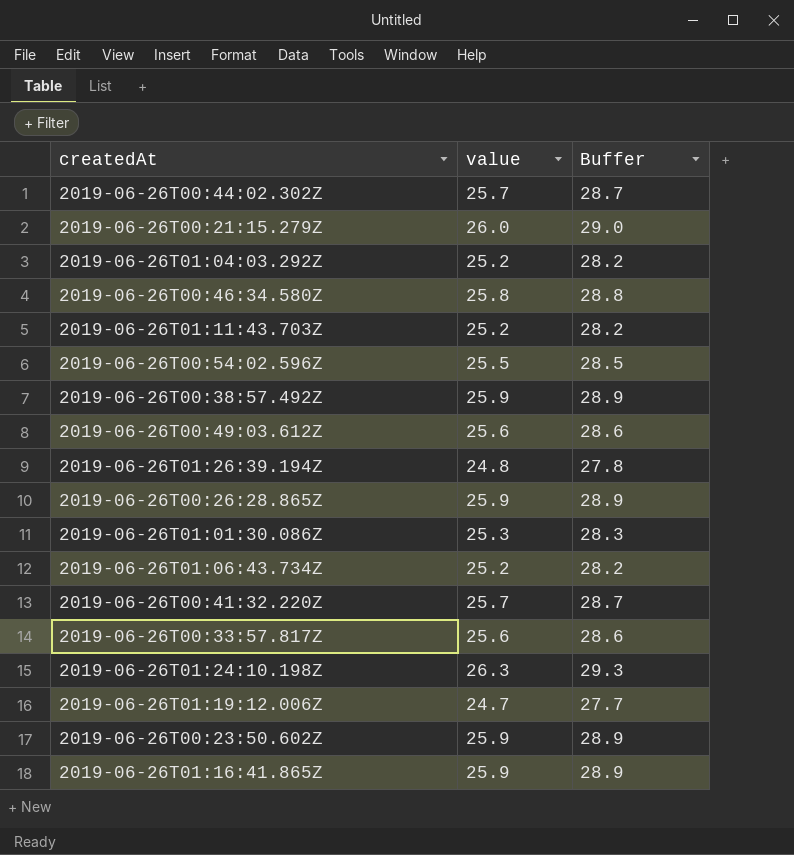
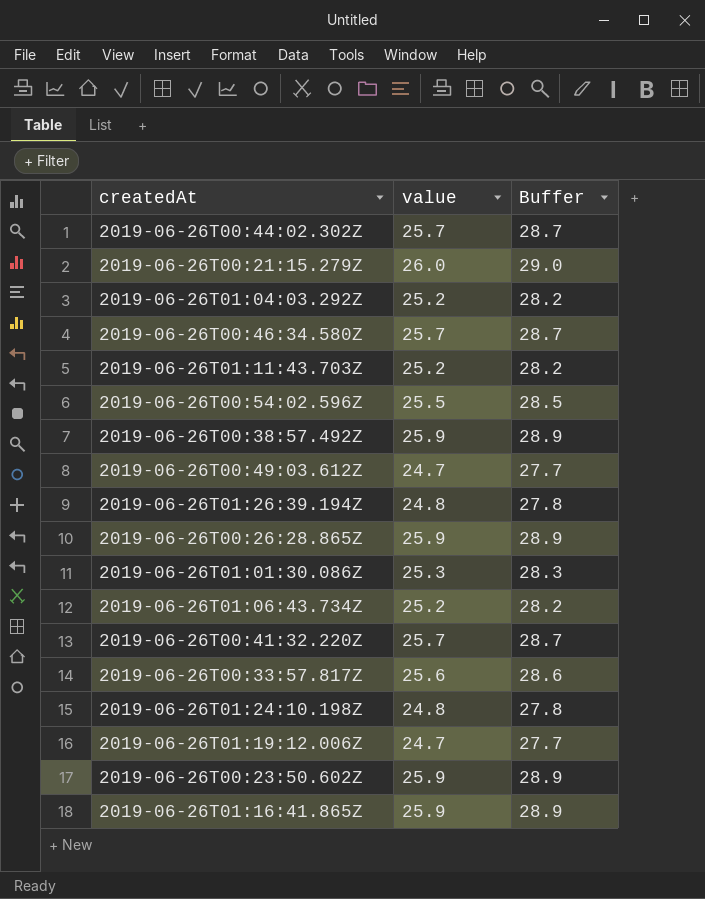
2019-06-26T00:46:34.580Z | value: 25.8 -> 25.7
2019-06-26T00:46:34.580Z | Buffer: 28.8 -> 28.7
2019-06-26T00:49:03.612Z | value: 25.6 -> 24.7
2019-06-26T00:49:03.612Z | Buffer: 28.6 -> 27.7
2019-06-26T01:24:10.198Z | value: 26.3 -> 24.8
2019-06-26T01:24:10.198Z | Buffer: 29.3 -> 27.8

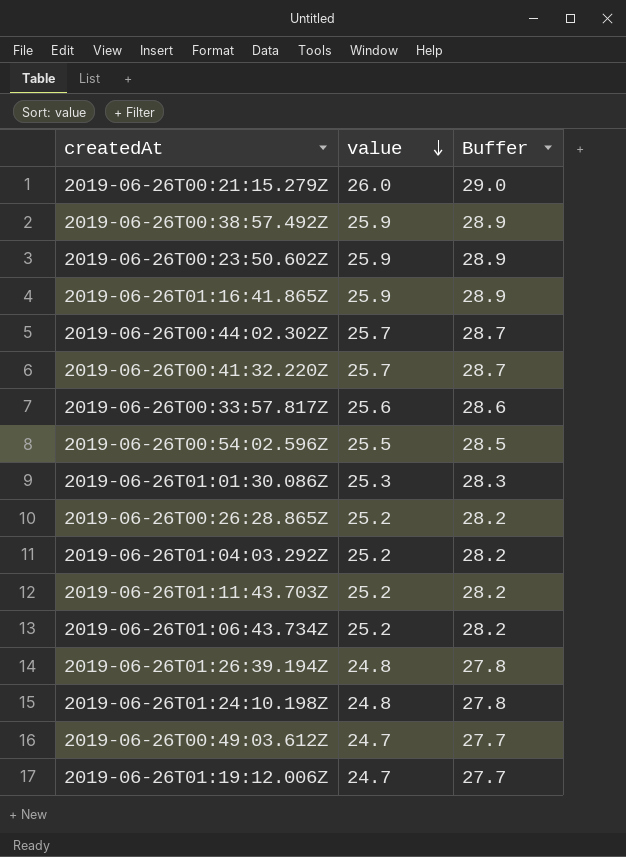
row order: none -> value descending
row 2019-06-26T00:46:34.580Z: 25.7 | 28.7 -> none
2019-06-26T00:26:28.865Z | value: 25.9 -> 25.2
2019-06-26T00:26:28.865Z | Buffer: 28.9 -> 28.2

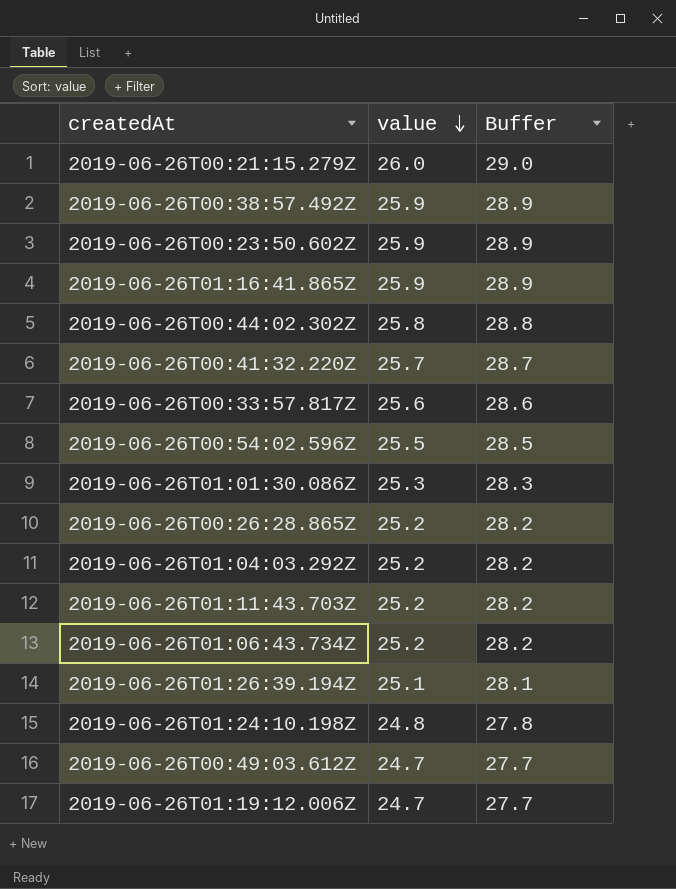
2019-06-26T00:44:02.302Z | value: 25.7 -> 25.8
2019-06-26T00:44:02.302Z | Buffer: 28.7 -> 28.8
2019-06-26T01:26:39.194Z | value: 24.8 -> 25.1
2019-06-26T01:26:39.194Z | Buffer: 27.8 -> 28.1

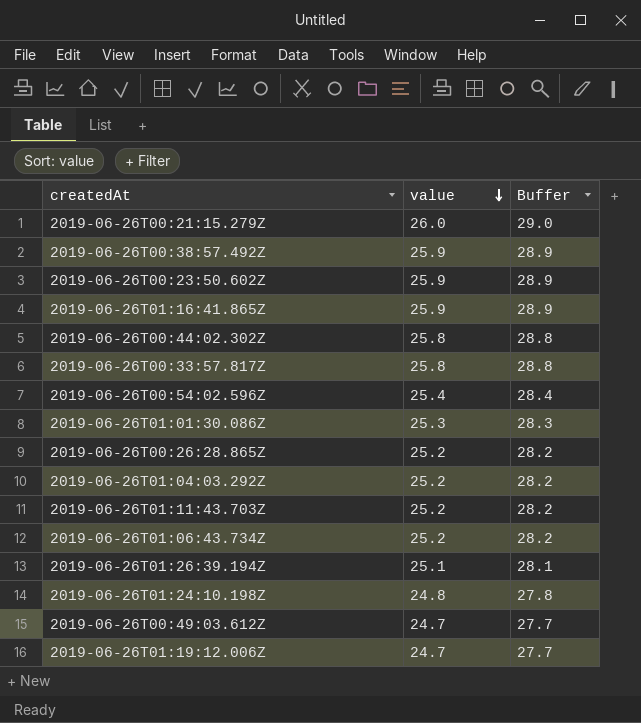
row 2019-06-26T00:41:32.220Z: 25.7 | 28.7 -> none
2019-06-26T00:33:57.817Z | value: 25.6 -> 25.8
2019-06-26T00:33:57.817Z | Buffer: 28.6 -> 28.8
2019-06-26T00:54:02.596Z | value: 25.5 -> 25.4
2019-06-26T00:54:02.596Z | Buffer: 28.5 -> 28.4

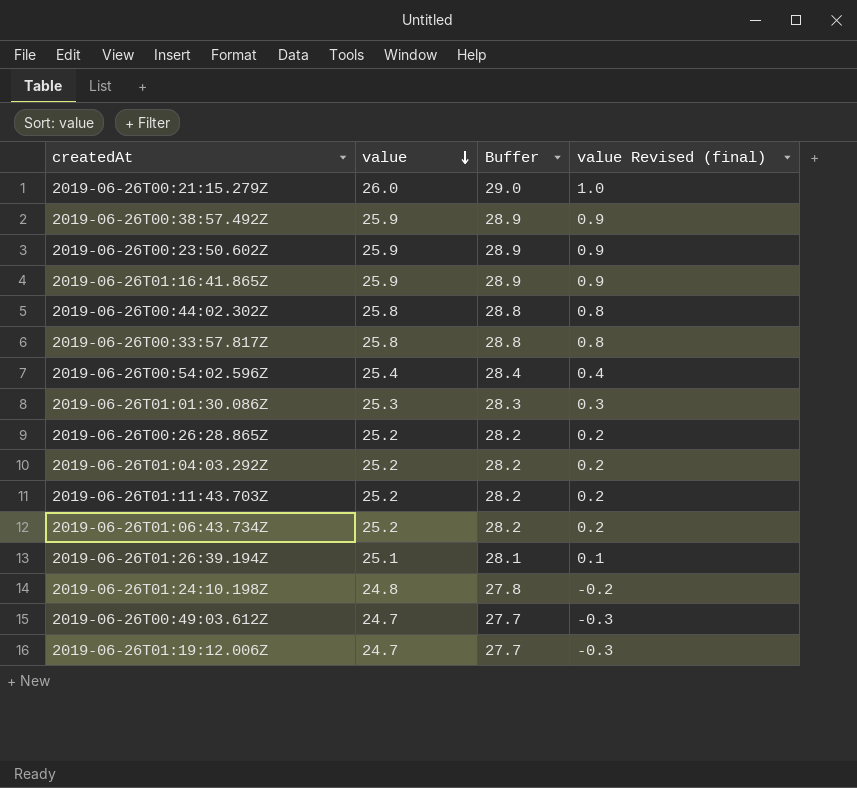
column value Revised (final) | formula: none -> [value] - 25

